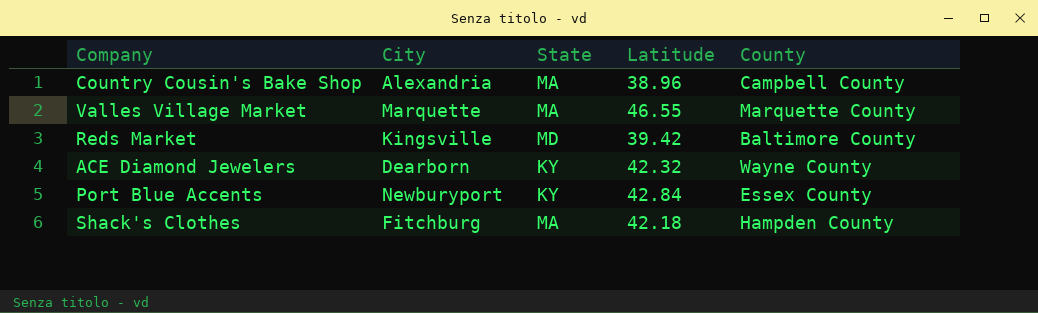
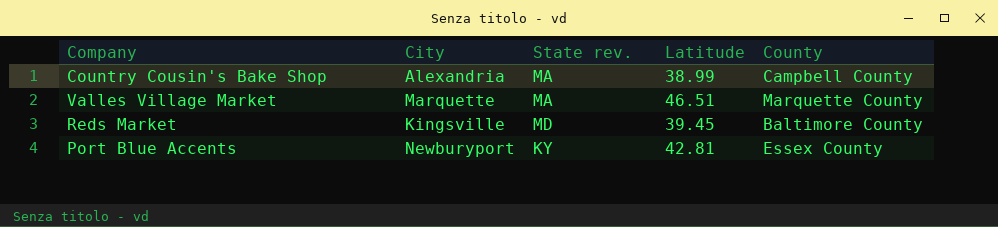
column name: State -> State rev.
row ACE Diamond Jewelers: Dearborn | KY | 42.32 | Wayne County -> none
row Shack's Clothes: Fitchburg | MA | 42.18 | Hampden County -> none
Country Cousin's Bake Shop | Latitude: 38.96 -> 38.99
Valles Village Market | Latitude: 46.55 -> 46.51
Reds Market | Latitude: 39.42 -> 39.45
Port Blue Accents | Latitude: 42.84 -> 42.81

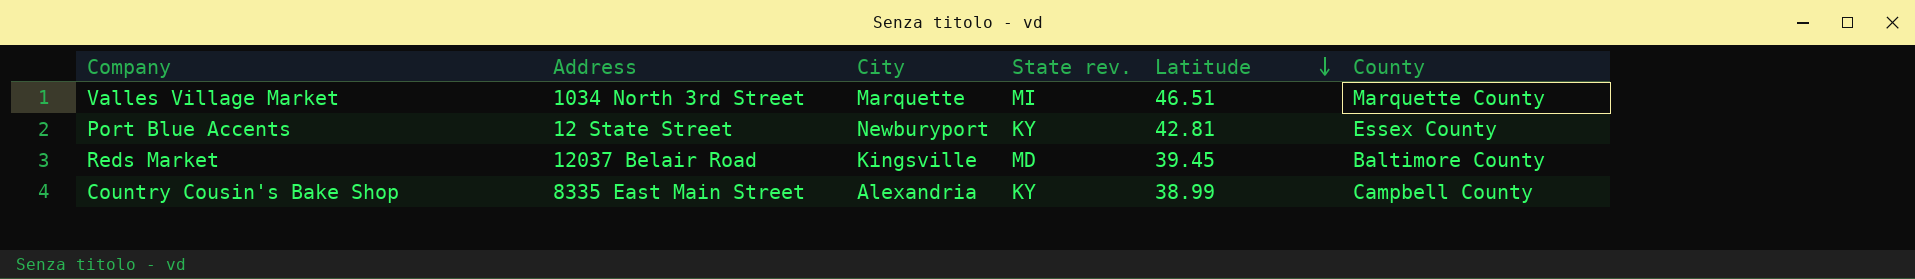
row order: none -> Latitude descending
column Address | position: none -> 2
Valles Village Market | State rev.: MA -> MI
Country Cousin's Bake Shop | State rev.: MA -> KY

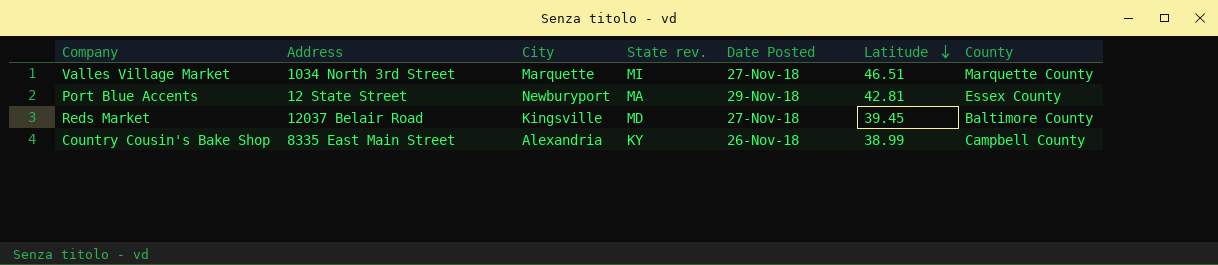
column Date Posted | position: none -> 5
Port Blue Accents | State rev.: KY -> MA

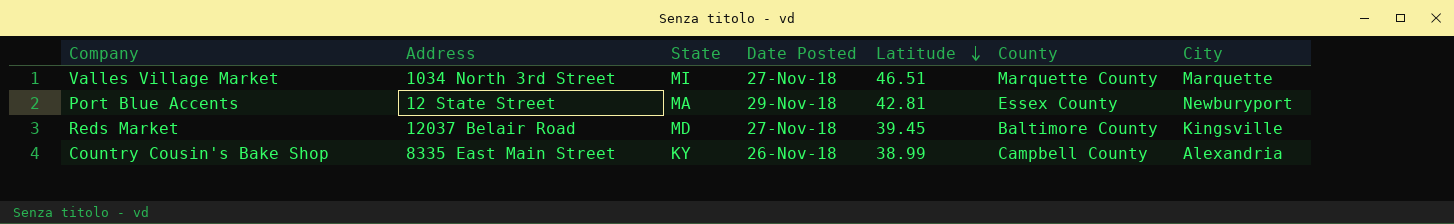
column name: State rev. -> State
column City | position: 3 -> 7

